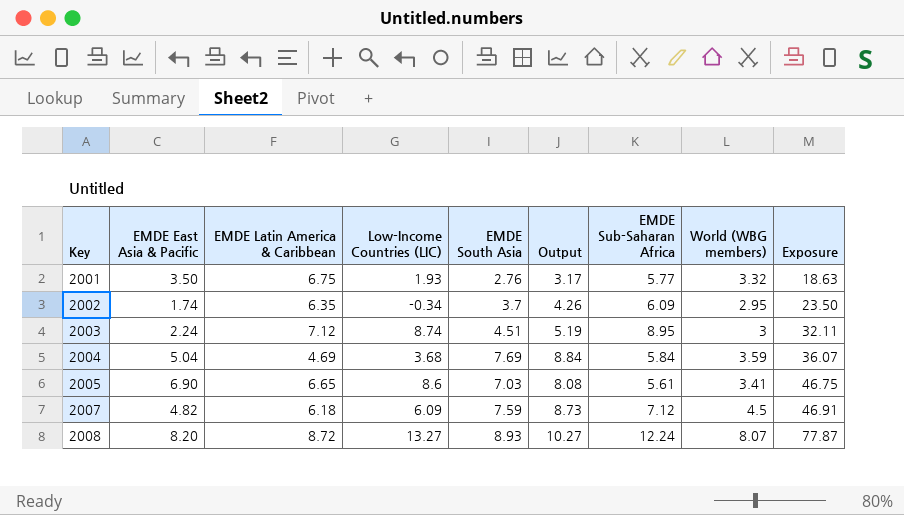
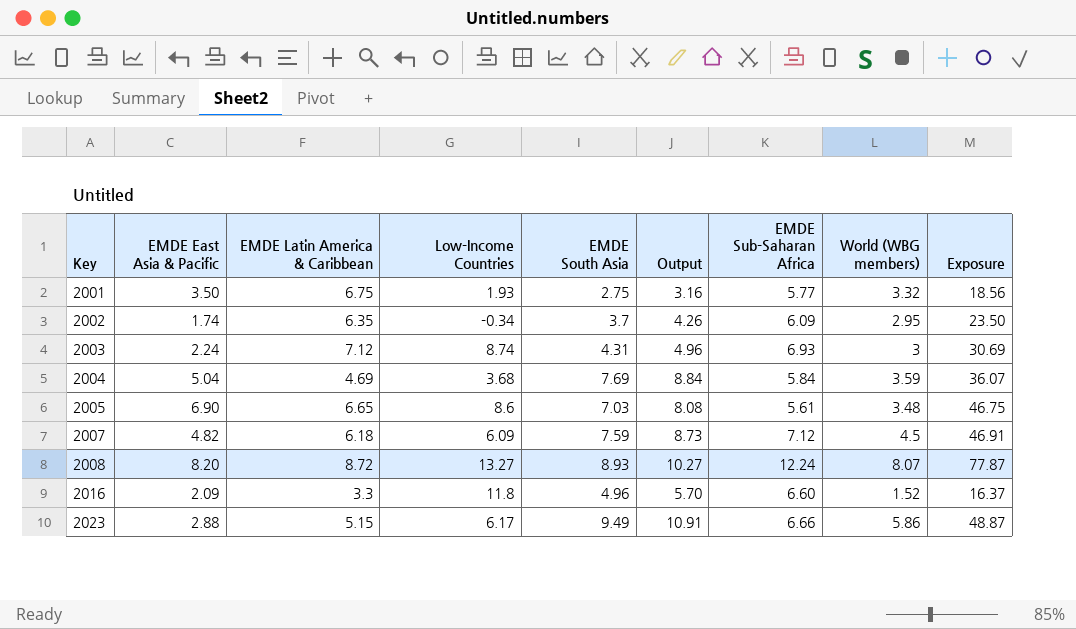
column name: Low-Income Countries (LIC) -> Low-Income Countries
2001 | EMDE South Asia: 2.76 -> 2.75
2001 | Output: 3.17 -> 3.16
2001 | Exposure: 18.63 -> 18.56
2003 | EMDE South Asia: 4.51 -> 4.31
2003 | Output: 5.19 -> 4.96
2003 | EMDE Sub-Saharan Africa: 8.95 -> 6.93
2003 | Exposure: 32.11 -> 30.69
2005 | World (WBG members): 3.41 -> 3.48
row 2016: none -> 2.09 | 3.3 | 11.8 | 4.96 | 5.70 | 6.60 | 1.52 | 16.37
row 2023: none -> 2.88 | 5.15 | 6.17 | 9.49 | 10.91 | 6.66 | 5.86 | 48.87

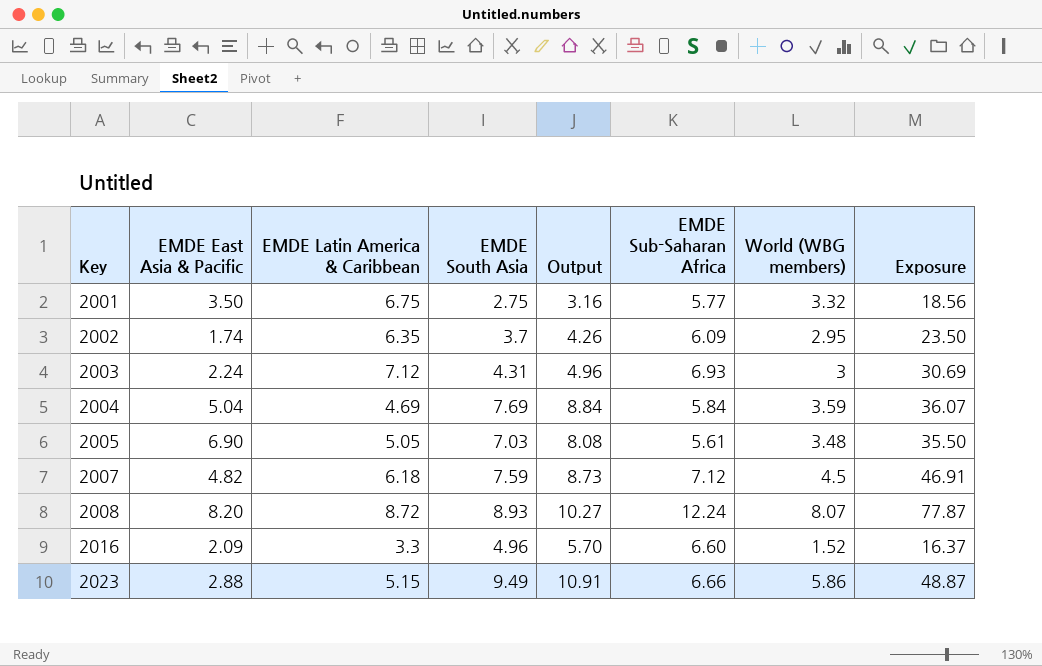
column Low-Income Countries | position: 4 -> none
2005 | EMDE Latin America & Caribbean: 6.65 -> 5.05
2005 | Exposure: 46.75 -> 35.50

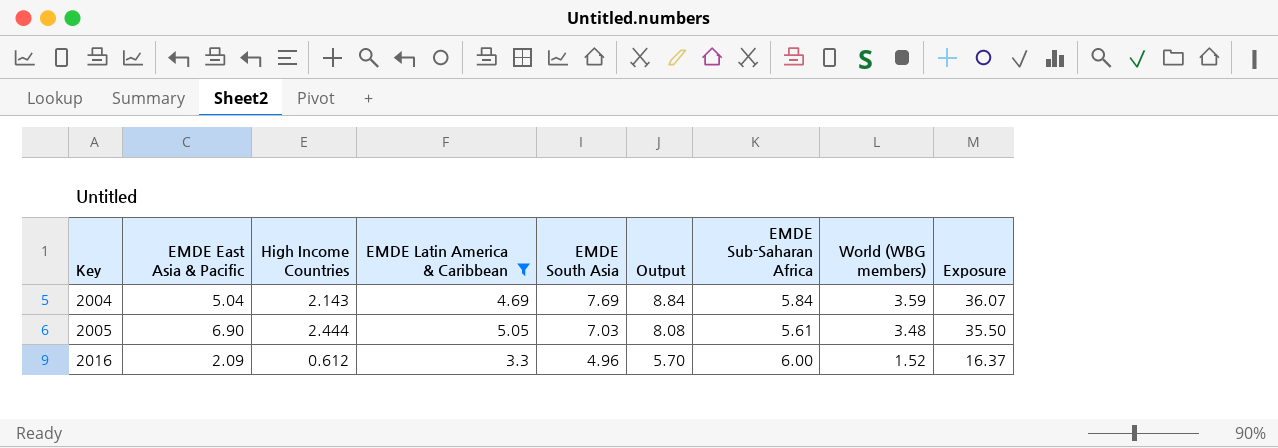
filter: none -> EMDE Latin America & Caribbean <= 5.05
column High Income Countries | position: none -> 3
2016 | EMDE Sub-Saharan Africa: 6.60 -> 6.00

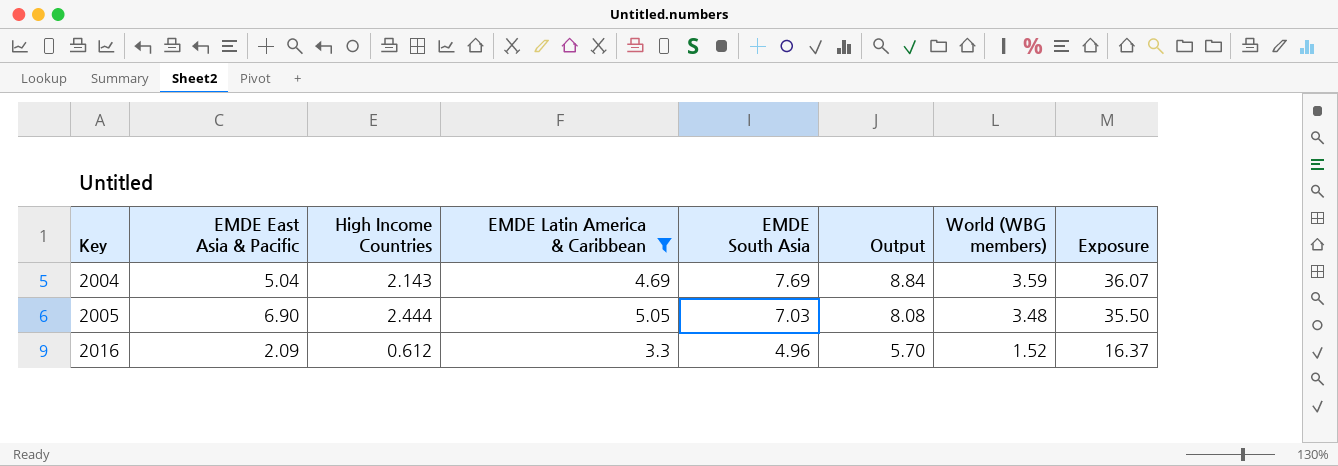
column EMDE Sub-Saharan Africa | position: 7 -> none

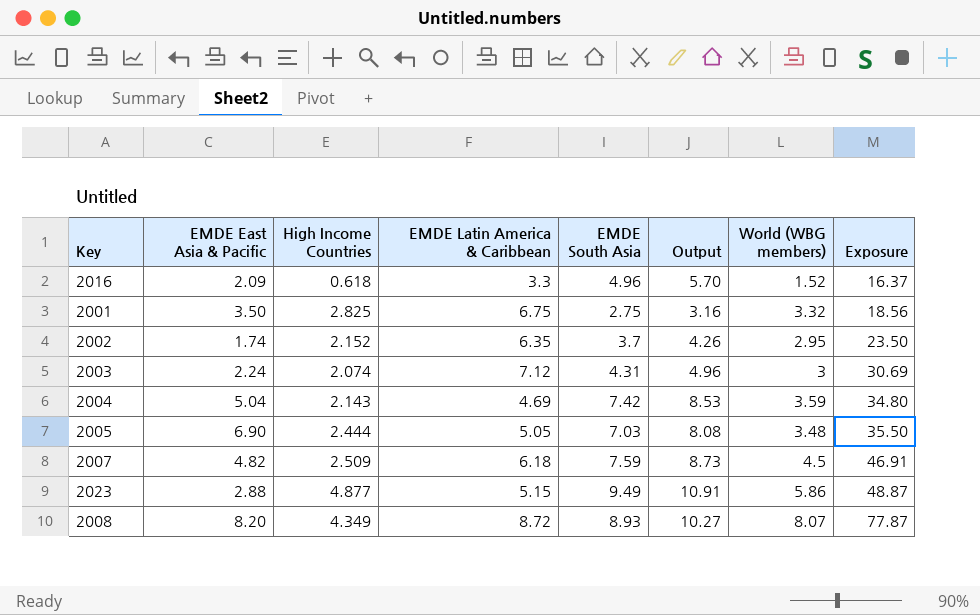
filter: EMDE Latin America & Caribbean <= 5.05 -> none
row order: Key ascending -> Exposure ascending
2016 | High Income Countries: 0.612 -> 0.618
2004 | EMDE South Asia: 7.69 -> 7.42
2004 | Output: 8.84 -> 8.53
2004 | Exposure: 36.07 -> 34.80

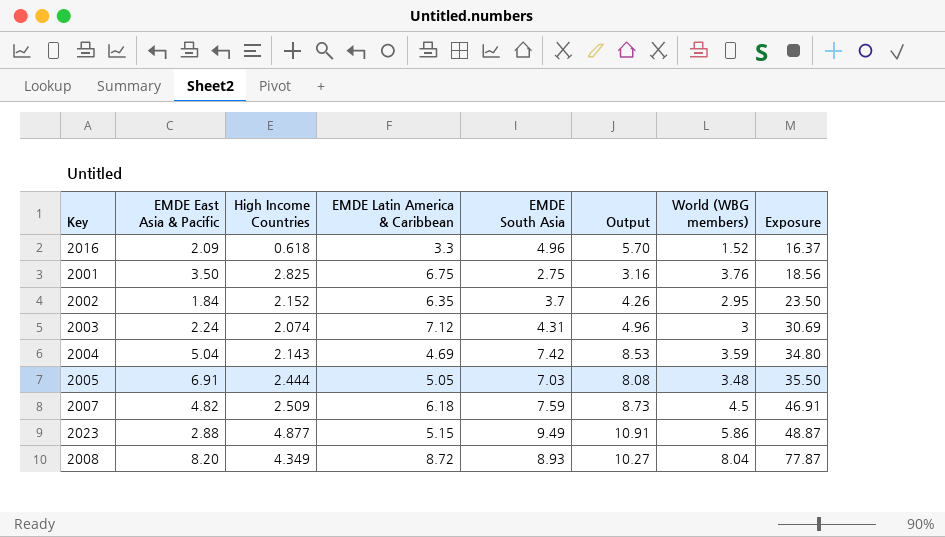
2001 | World (WBG members): 3.32 -> 3.76
2002 | EMDE East Asia & Pacific: 1.74 -> 1.84
2005 | EMDE East Asia & Pacific: 6.90 -> 6.91
2008 | World (WBG members): 8.07 -> 8.04

